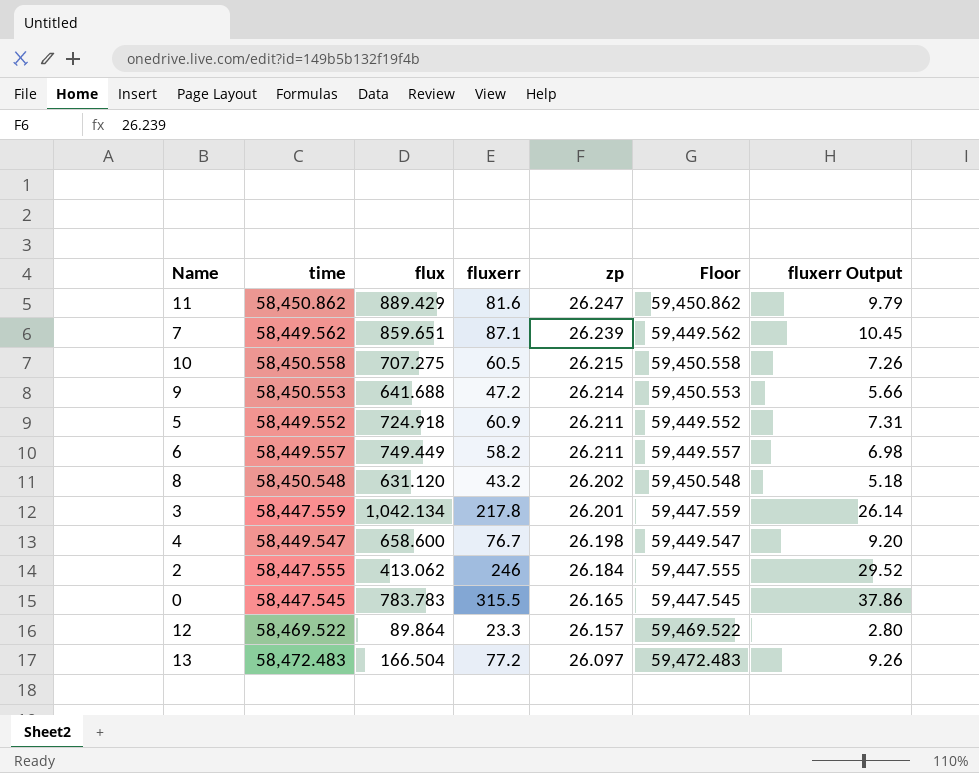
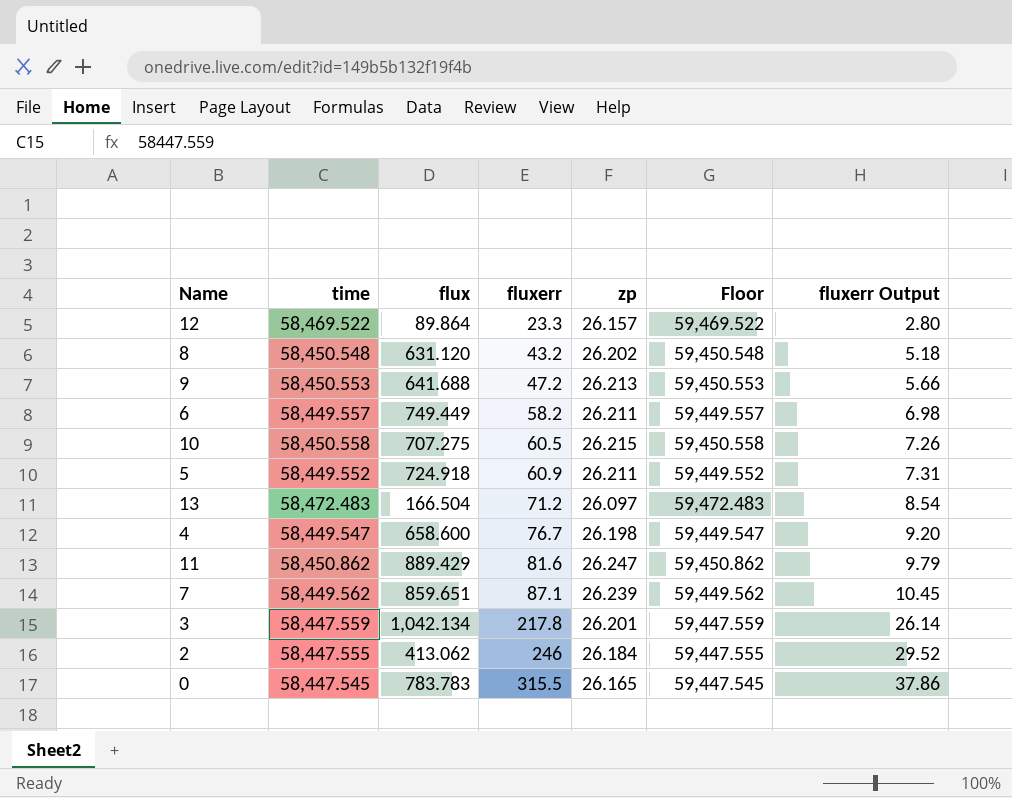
row order: zp descending -> fluxerr ascending
9 | zp: 26.214 -> 26.213
13 | fluxerr: 77.2 -> 71.2
13 | fluxerr Output: 9.26 -> 8.54

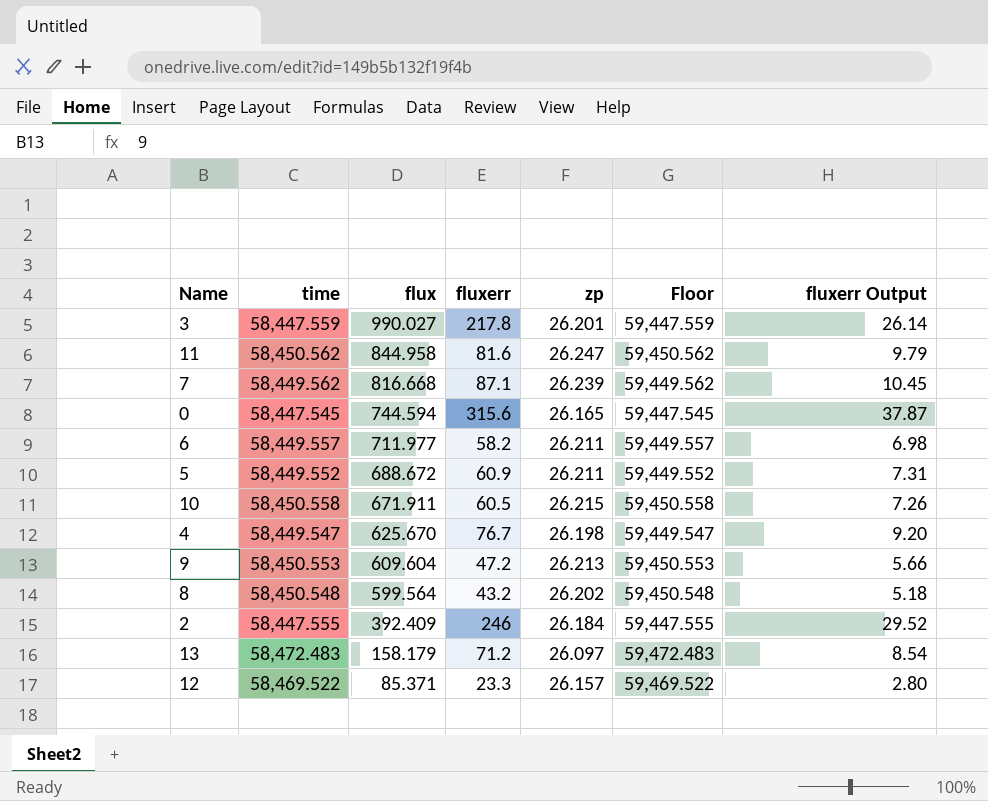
row order: fluxerr ascending -> flux descending
3 | flux: 1,042.134 -> 990.027
11 | time: 58,450.862 -> 58,450.562
11 | flux: 889.429 -> 844.958
11 | Floor: 59,450.862 -> 59,450.562
7 | flux: 859.651 -> 816.668
0 | flux: 783.783 -> 744.594
0 | fluxerr: 315.5 -> 315.6
0 | fluxerr Output: 37.86 -> 37.87
6 | flux: 749.449 -> 711.977
5 | flux: 724.918 -> 688.672
10 | flux: 707.275 -> 671.911
4 | flux: 658.600 -> 625.670
9 | flux: 641.688 -> 609.604
8 | flux: 631.120 -> 599.564
2 | flux: 413.062 -> 392.409
13 | flux: 166.504 -> 158.179
12 | flux: 89.864 -> 85.371

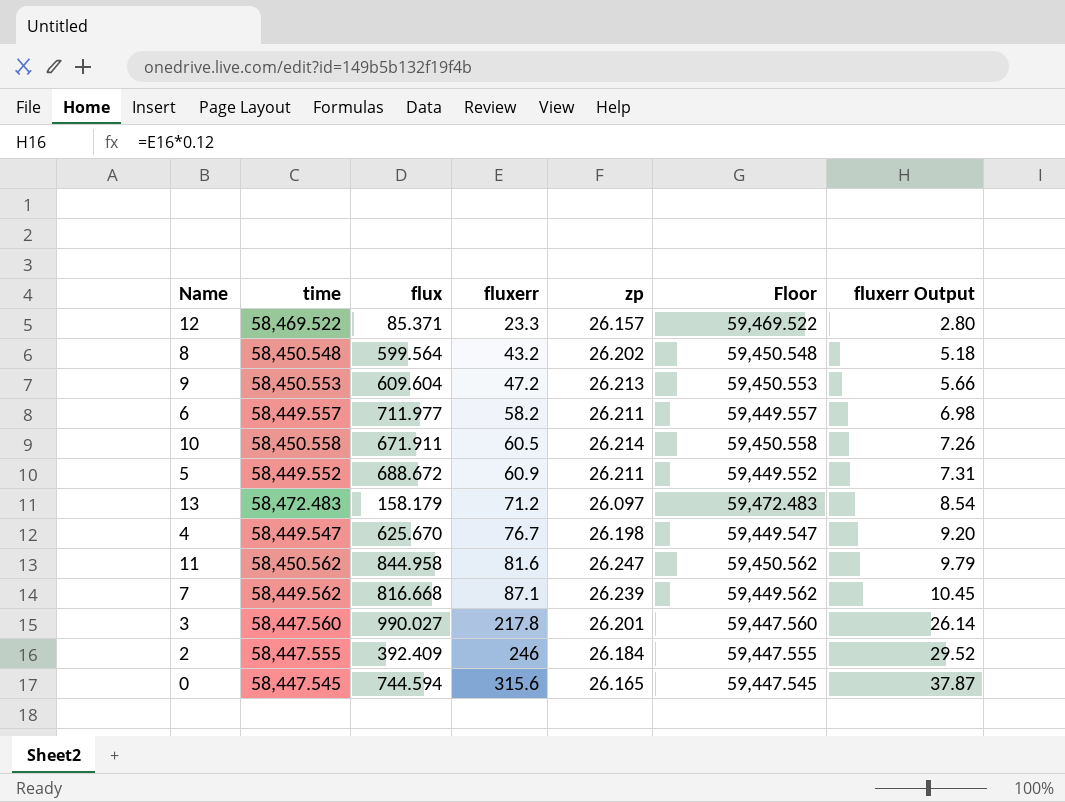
row order: flux descending -> fluxerr ascending
10 | zp: 26.215 -> 26.214
3 | time: 58,447.559 -> 58,447.560
3 | Floor: 59,447.559 -> 59,447.560

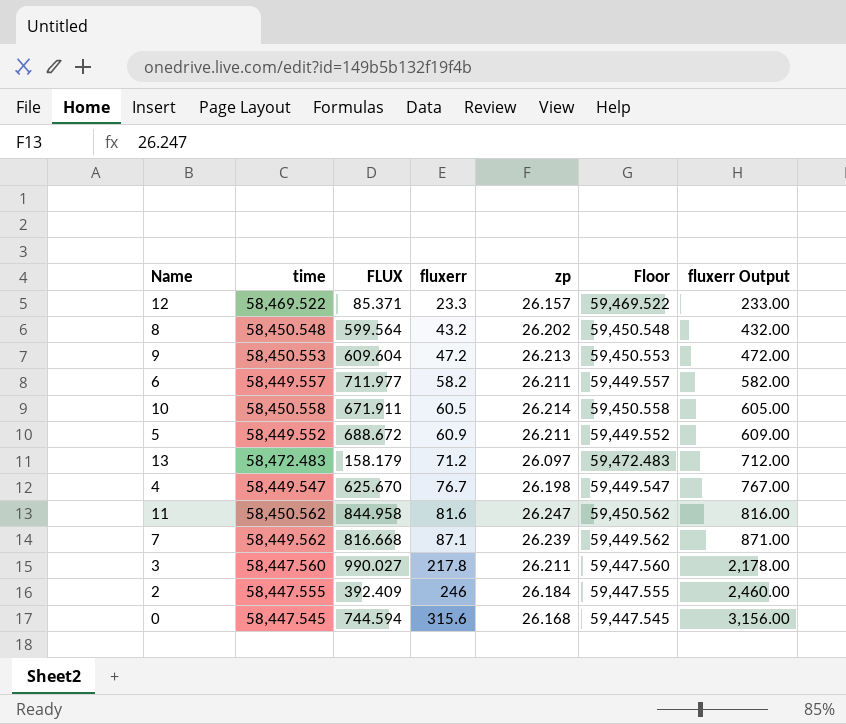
column name: flux -> FLUX
column fluxerr Output | formula: [fluxerr] * 0.12 -> [fluxerr] * 10
3 | zp: 26.201 -> 26.211
0 | zp: 26.165 -> 26.168

